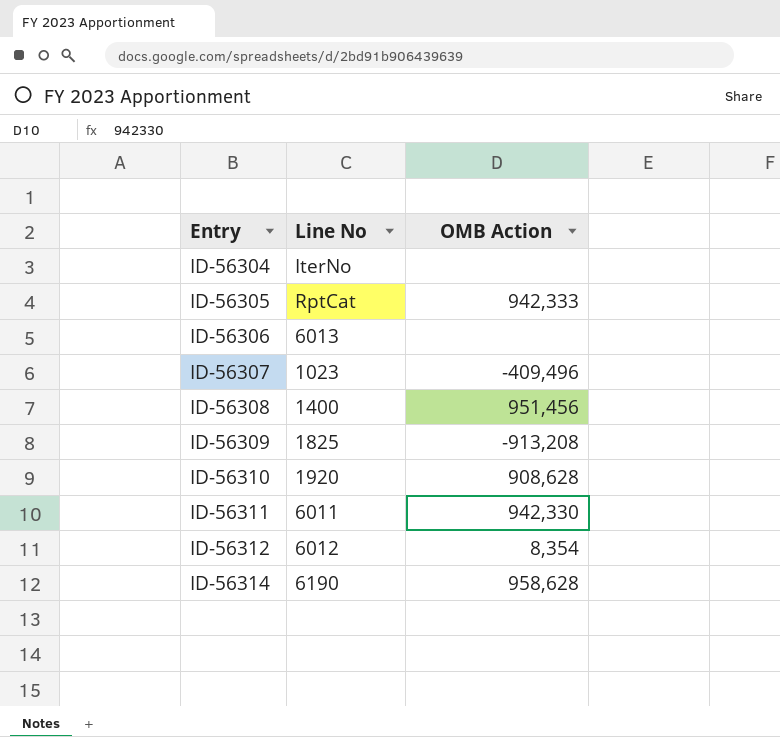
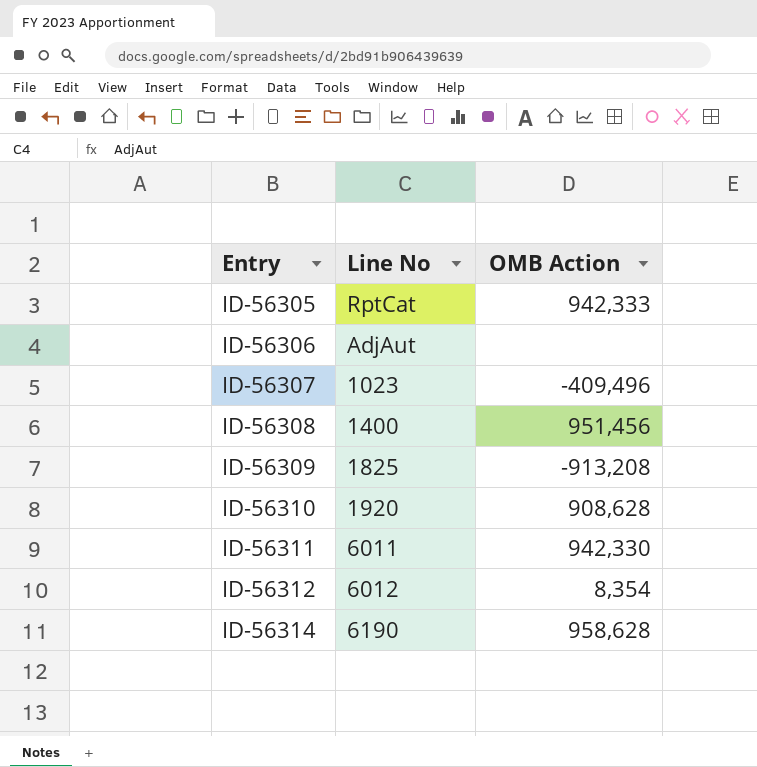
row ID-56304: IterNo | none -> none
ID-56306 | Line No: 6013 -> AdjAut

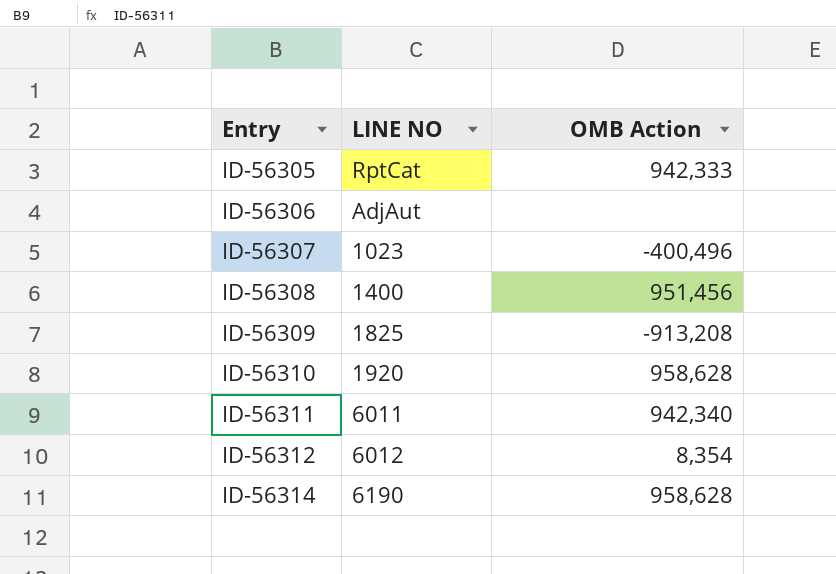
column name: Line No -> LINE NO
ID-56307 | OMB Action: -409,496 -> -400,496
ID-56310 | OMB Action: 908,628 -> 958,628
ID-56311 | OMB Action: 942,330 -> 942,340

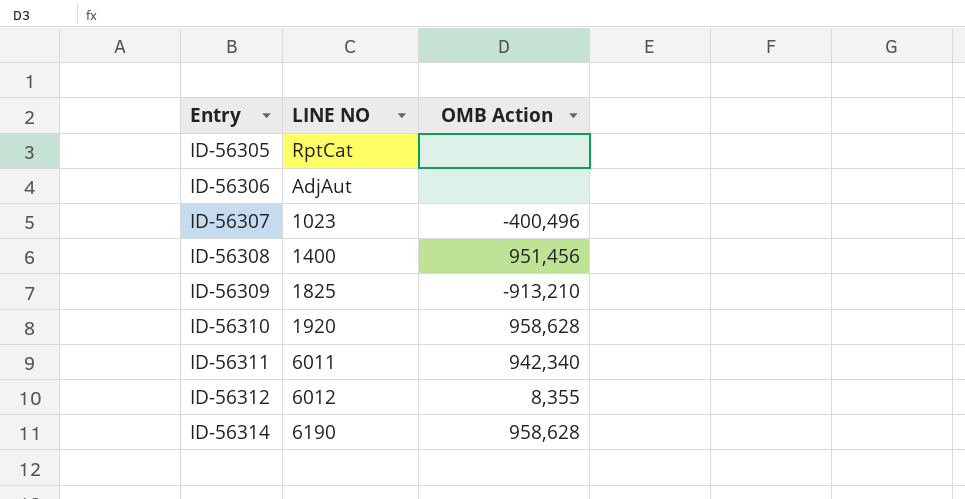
ID-56305 | OMB Action: 942,333 -> none
ID-56309 | OMB Action: -913,208 -> -913,210
ID-56312 | OMB Action: 8,354 -> 8,355

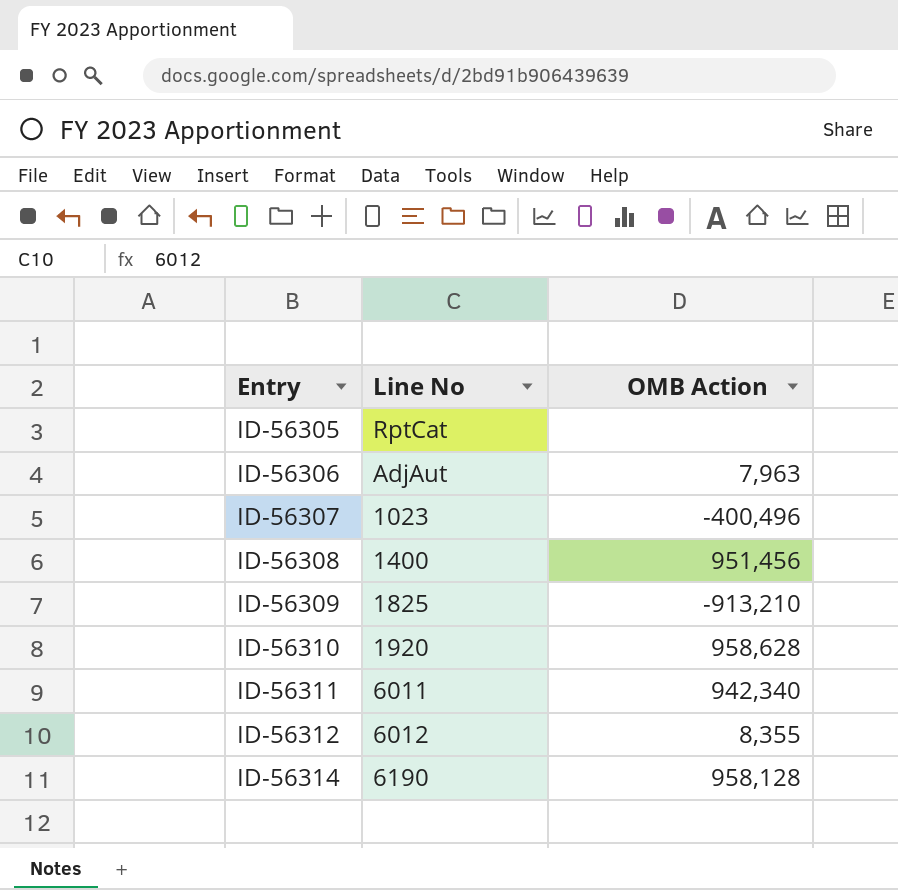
column name: LINE NO -> Line No
ID-56306 | OMB Action: none -> 7,963
ID-56314 | OMB Action: 958,628 -> 958,128

